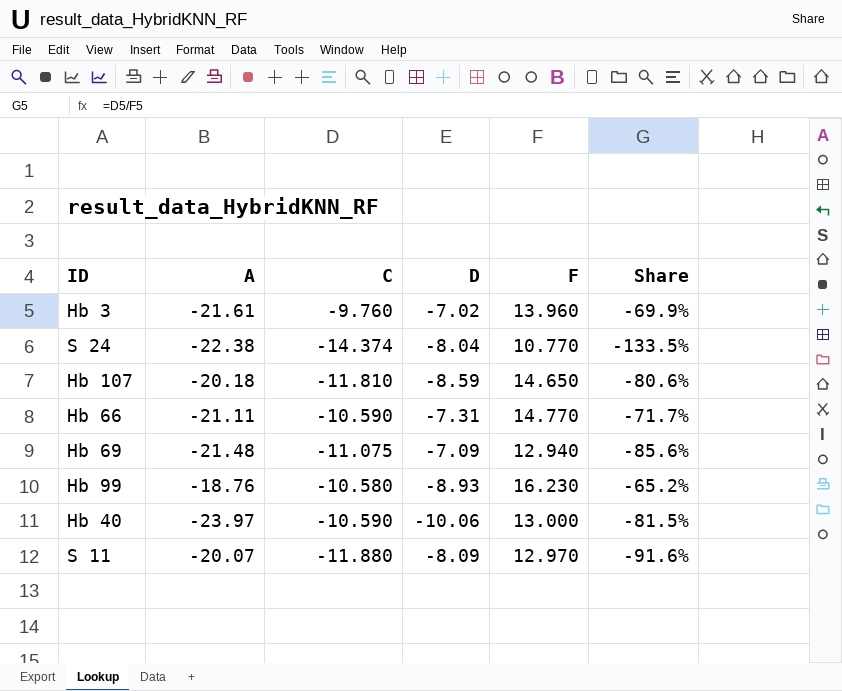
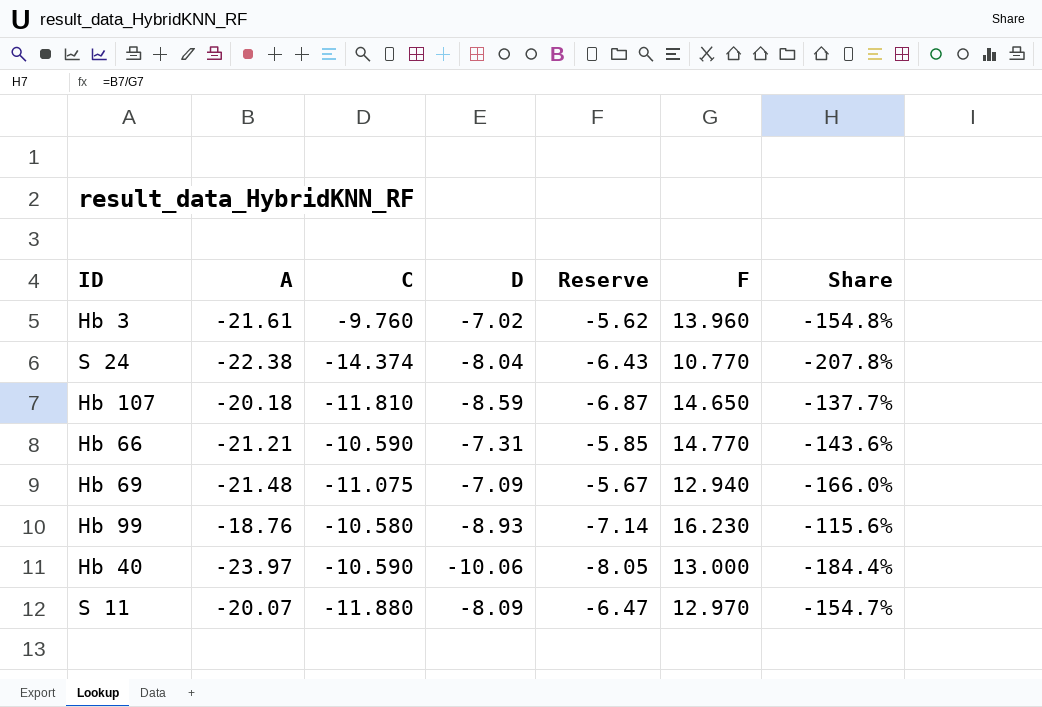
column Reserve | formula: none -> [D] * 0.8
column Share | formula: [C] / [F] -> [A] / [F]
Hb 66 | A: -21.11 -> -21.21

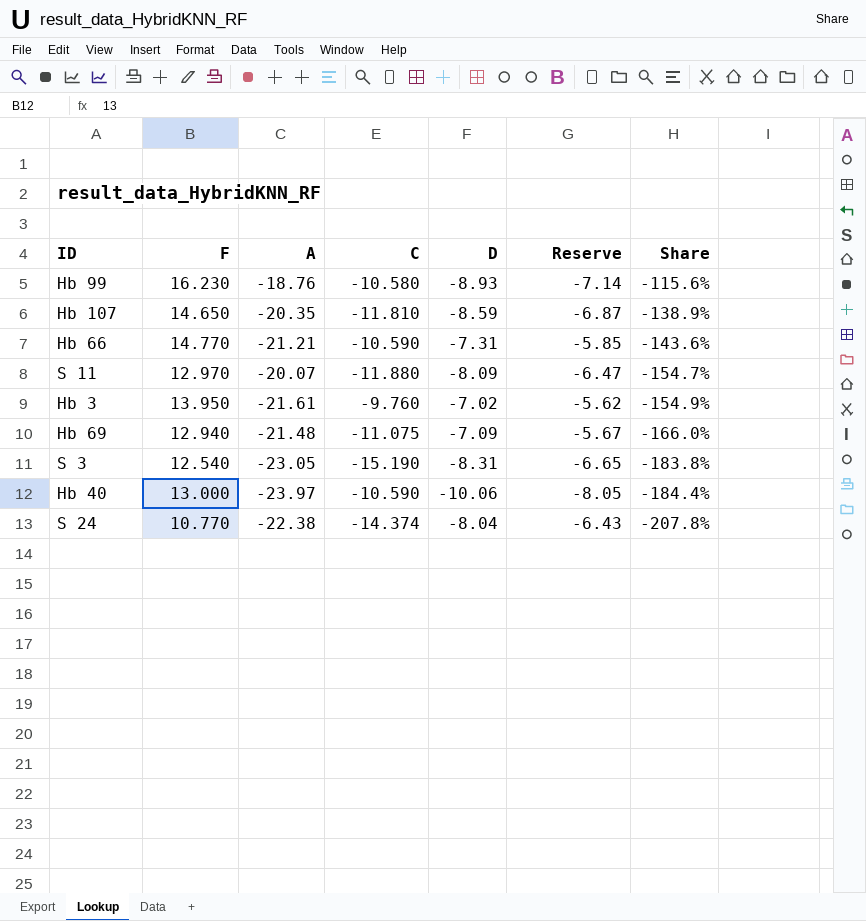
row order: none -> Share descending
column F | position: 6 -> 2
Hb 107 | A: -20.18 -> -20.35
Hb 107 | Share: -137.7% -> -138.9%
Hb 3 | F: 13.960 -> 13.950
Hb 3 | Share: -154.8% -> -154.9%
row S 3: none -> 12.540 | -23.05 | -15.190 | -8.31 | -6.65 | -183.8%

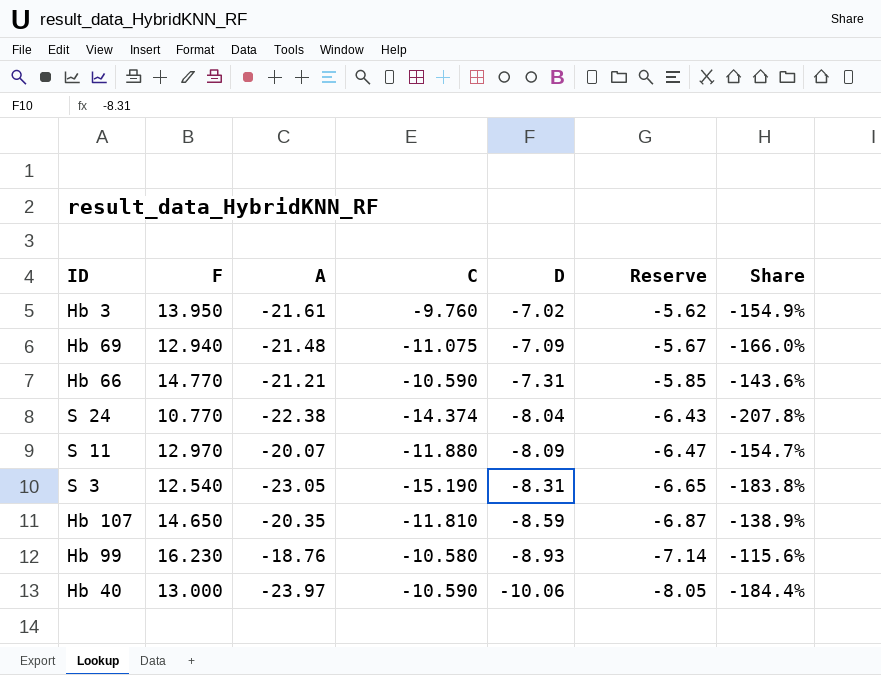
row order: Share descending -> D descending

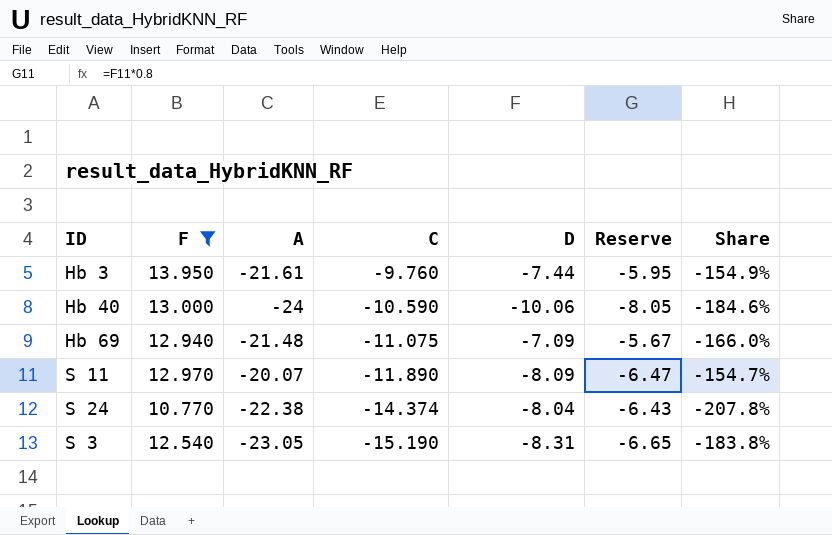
filter: none -> F <= 13.950
row order: D descending -> C descending
Hb 3 | D: -7.02 -> -7.44
Hb 3 | Reserve: -5.62 -> -5.95
Hb 40 | A: -23.97 -> -24
Hb 40 | Share: -184.4% -> -184.6%
S 11 | C: -11.880 -> -11.890

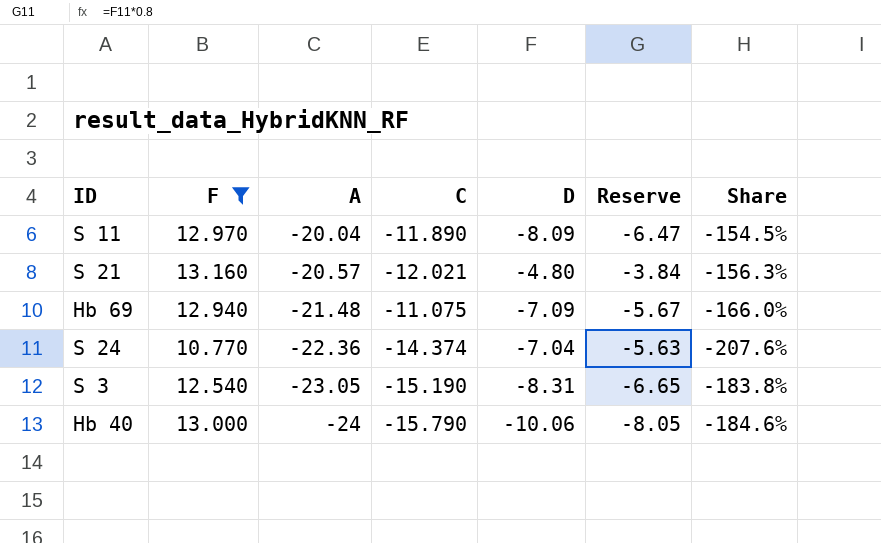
row order: C descending -> A descending
row Hb 3: 13.950 | -21.61 | -9.760 | -7.44 | -5.95 | -154.9% -> none
S 11 | A: -20.07 -> -20.04
S 11 | Share: -154.7% -> -154.5%
row S 21: none -> 13.160 | -20.57 | -12.021 | -4.80 | -3.84 | -156.3%
S 24 | A: -22.38 -> -22.36
S 24 | D: -8.04 -> -7.04
S 24 | Reserve: -6.43 -> -5.63
S 24 | Share: -207.8% -> -207.6%
Hb 40 | C: -10.590 -> -15.790

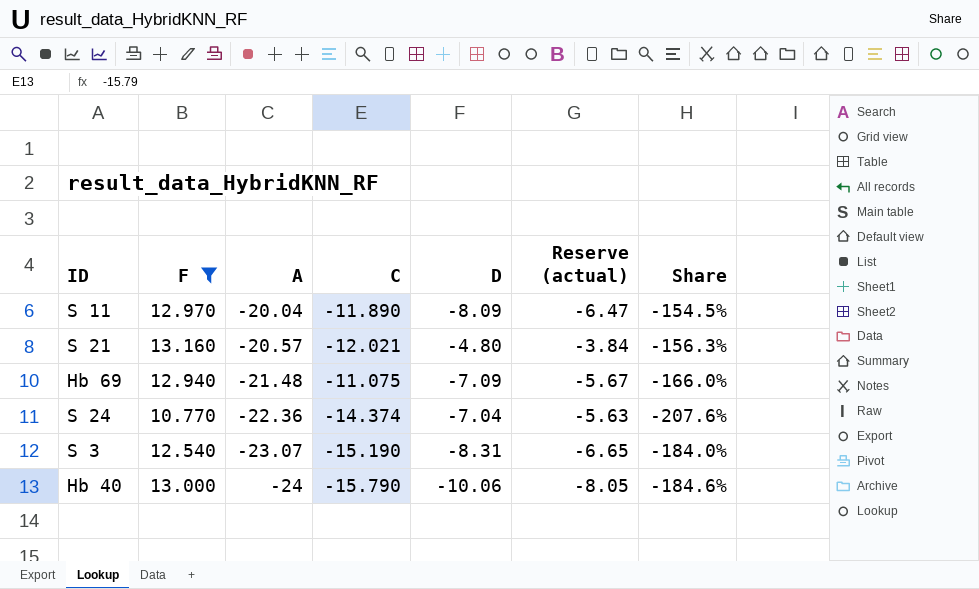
column name: Reserve -> Reserve (actual)
S 3 | A: -23.05 -> -23.07
S 3 | Share: -183.8% -> -184.0%

